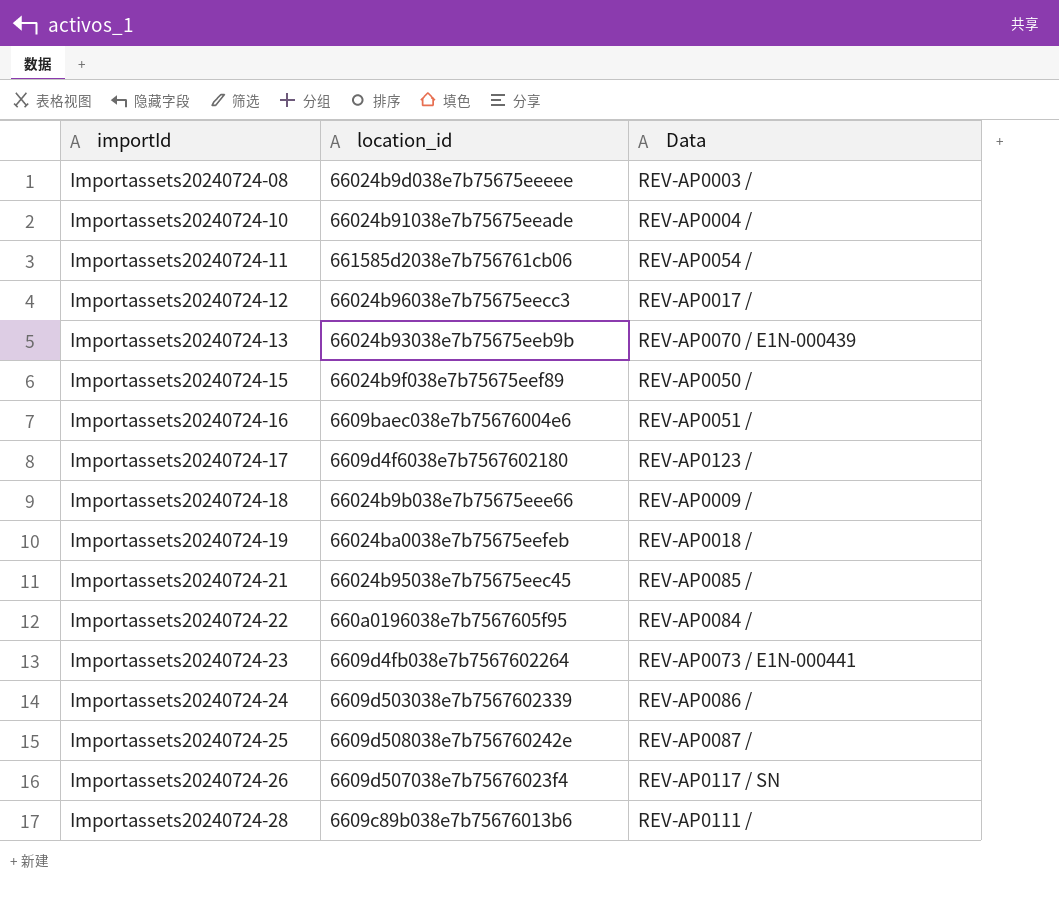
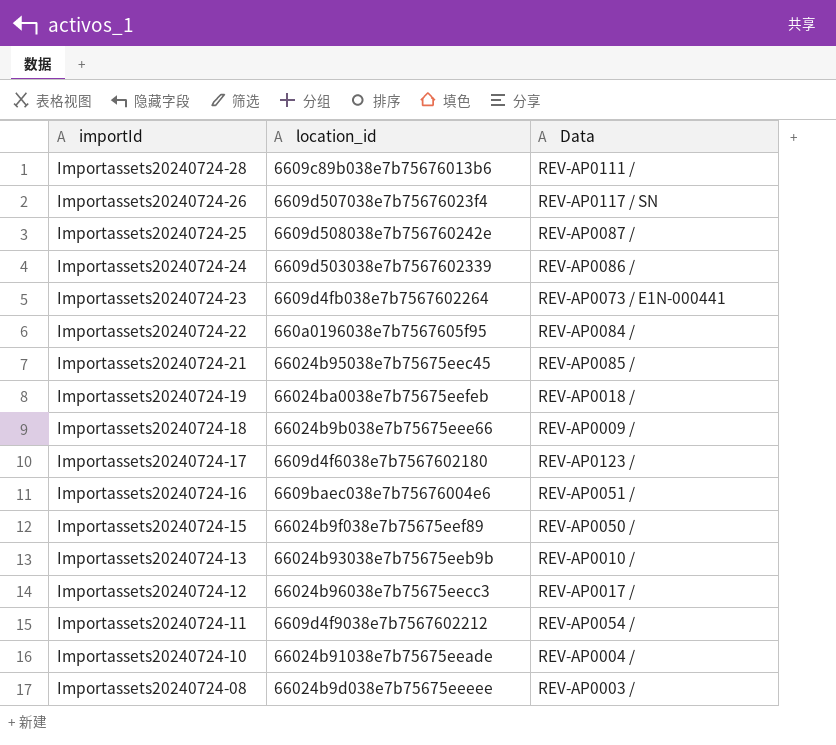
row order: importId ascending -> importId descending
Importassets20240724-13 | Data: REV-AP0070 / E1N-000439 -> REV-AP0010 /
Importassets20240724-11 | location_id: 661585d2038e7b756761cb06 -> 6609d4f9038e7b7567602212

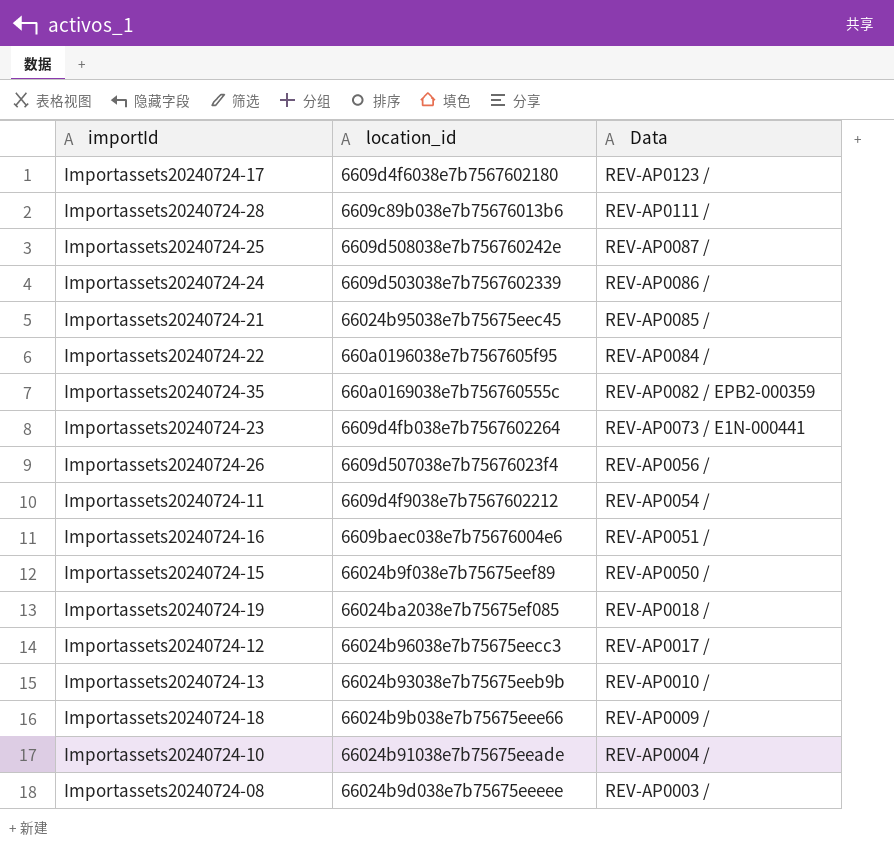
row order: importId descending -> Data descending
row Importassets20240724-35: none -> 660a0169038e7b756760555c | REV-AP0082 / EPB2-000359
Importassets20240724-26 | Data: REV-AP0117 / SN -> REV-AP0056 /
Importassets20240724-19 | location_id: 66024ba0038e7b75675eefeb -> 66024ba2038e7b75675ef085

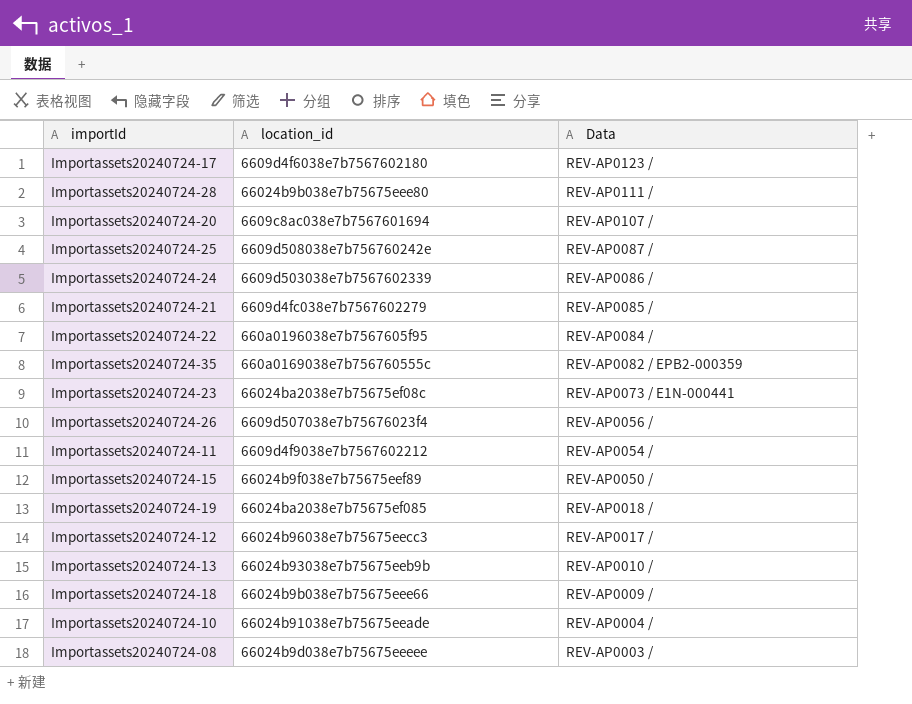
row Importassets20240724-16: 6609baec038e7b75676004e6 | REV-AP0051 / -> none
Importassets20240724-28 | location_id: 6609c89b038e7b75676013b6 -> 66024b9b038e7b75675eee80
row Importassets20240724-20: none -> 6609c8ac038e7b7567601694 | REV-AP0107 /
Importassets20240724-21 | location_id: 66024b95038e7b75675eec45 -> 6609d4fc038e7b7567602279
Importassets20240724-23 | location_id: 6609d4fb038e7b7567602264 -> 66024ba2038e7b75675ef08c

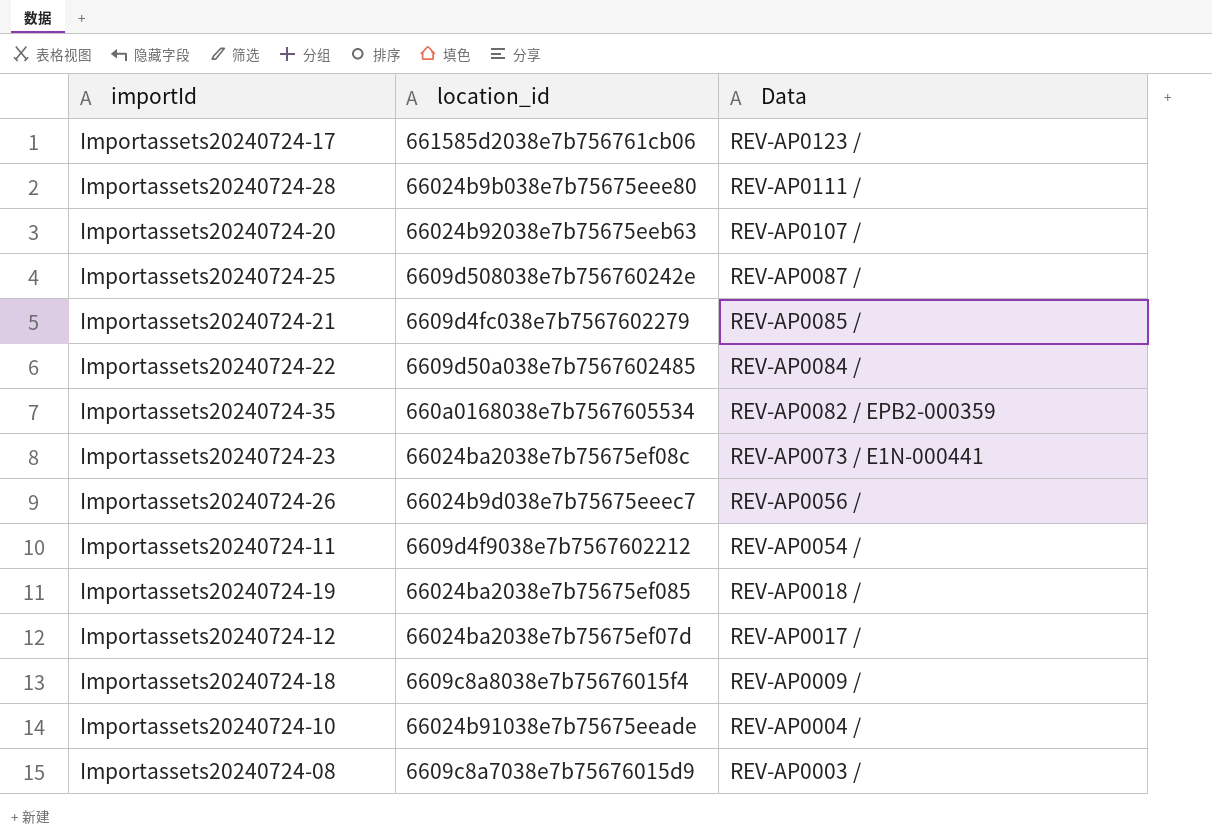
row Importassets20240724-24: 6609d503038e7b7567602339 | REV-AP0086 / -> none
row Importassets20240724-15: 66024b9f038e7b75675eef89 | REV-AP0050 / -> none
row Importassets20240724-13: 66024b93038e7b75675eeb9b | REV-AP0010 / -> none
Importassets20240724-17 | location_id: 6609d4f6038e7b7567602180 -> 661585d2038e7b756761cb06
Importassets20240724-20 | location_id: 6609c8ac038e7b7567601694 -> 66024b92038e7b75675eeb63
Importassets20240724-22 | location_id: 660a0196038e7b7567605f95 -> 6609d50a038e7b7567602485
Importassets20240724-35 | location_id: 660a0169038e7b756760555c -> 660a0168038e7b7567605534
Importassets20240724-26 | location_id: 6609d507038e7b75676023f4 -> 66024b9d038e7b75675eeec7
Importassets20240724-12 | location_id: 66024b96038e7b75675eecc3 -> 66024ba2038e7b75675ef07d
Importassets20240724-18 | location_id: 66024b9b038e7b75675eee66 -> 6609c8a8038e7b75676015f4
Importassets20240724-08 | location_id: 66024b9d038e7b75675eeeee -> 6609c8a7038e7b75676015d9

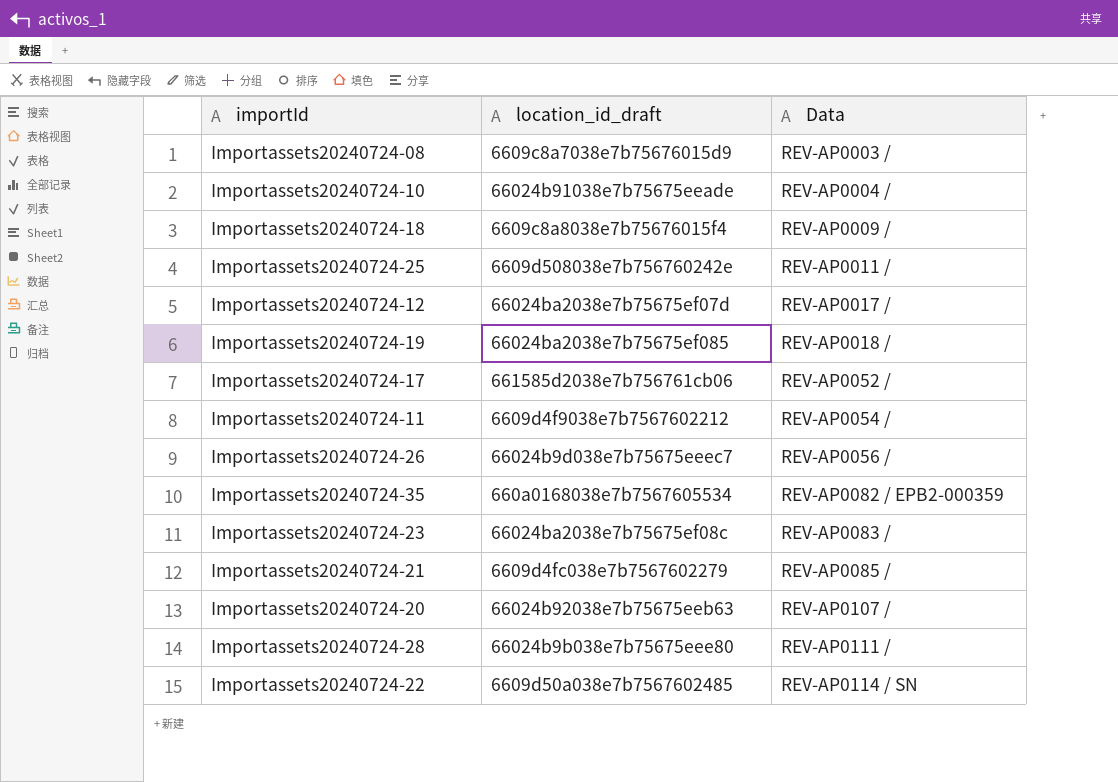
row order: Data descending -> Data ascending
column name: location_id -> location_id_draft
Importassets20240724-25 | Data: REV-AP0087 / -> REV-AP0011 /
Importassets20240724-17 | Data: REV-AP0123 / -> REV-AP0052 /
Importassets20240724-23 | Data: REV-AP0073 / E1N-000441 -> REV-AP0083 /
Importassets20240724-22 | Data: REV-AP0084 / -> REV-AP0114 / SN

